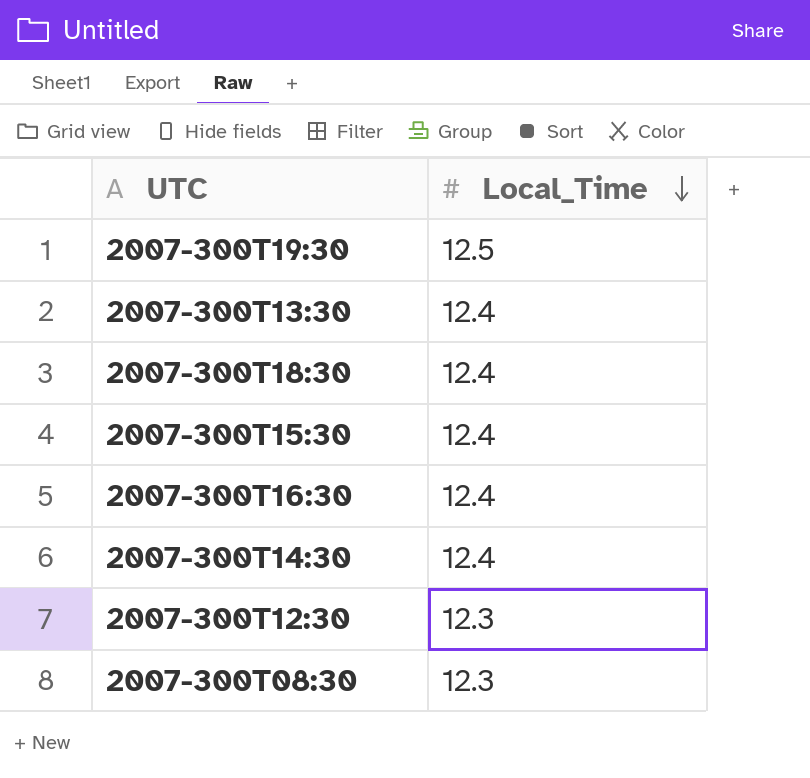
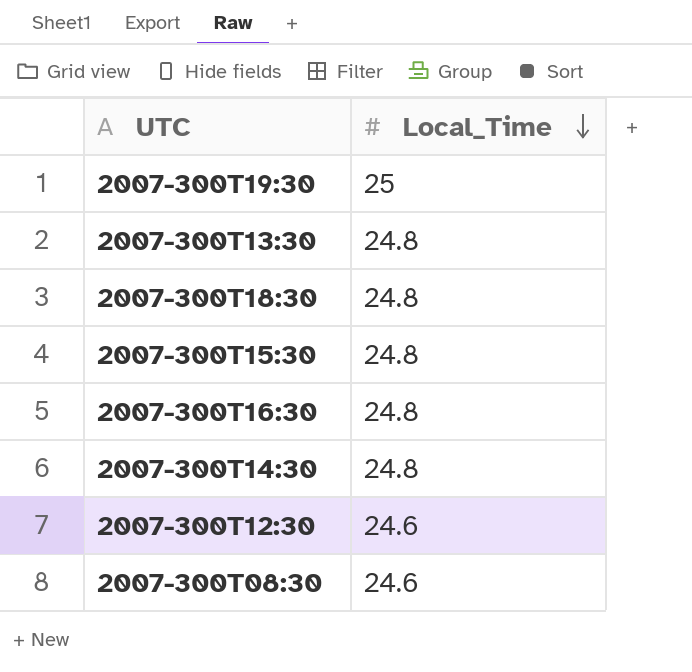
2007-300T19:30 | Local_Time: 12.5 -> 25
2007-300T13:30 | Local_Time: 12.4 -> 24.8
2007-300T18:30 | Local_Time: 12.4 -> 24.8
2007-300T15:30 | Local_Time: 12.4 -> 24.8
2007-300T16:30 | Local_Time: 12.4 -> 24.8
2007-300T14:30 | Local_Time: 12.4 -> 24.8
2007-300T12:30 | Local_Time: 12.3 -> 24.6
2007-300T08:30 | Local_Time: 12.3 -> 24.6

